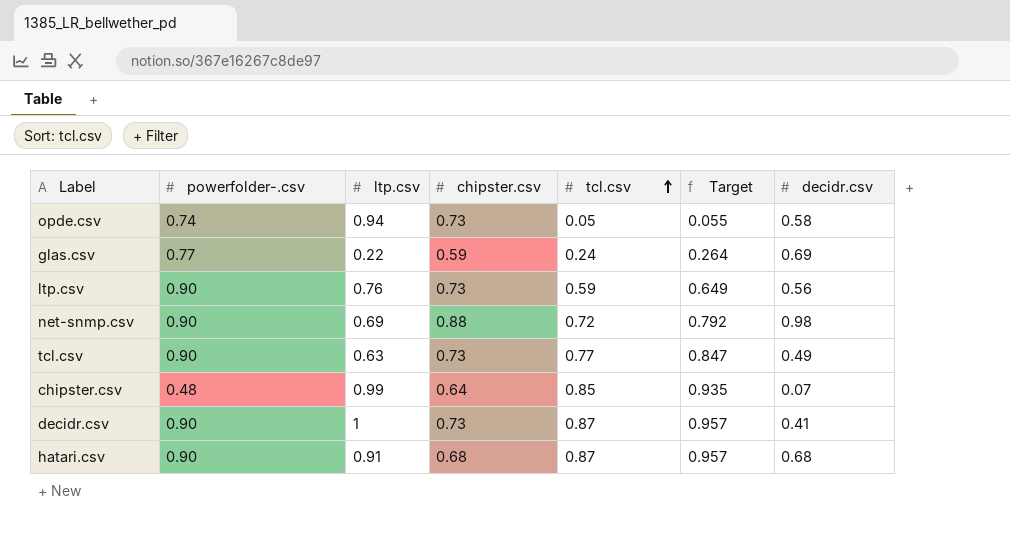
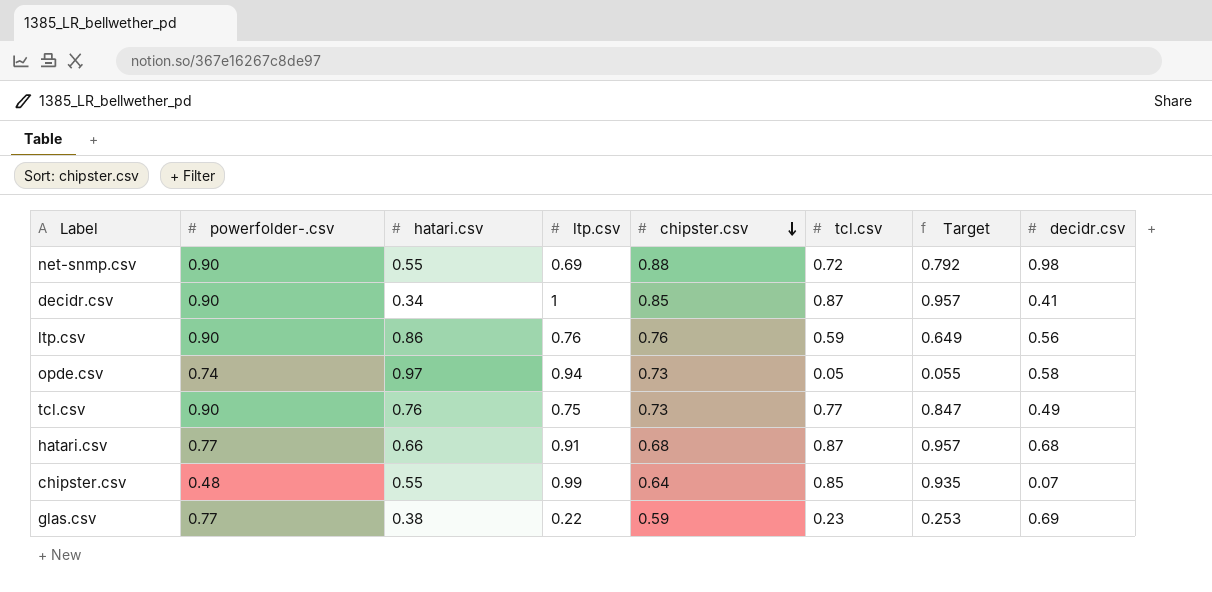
row order: tcl.csv ascending -> chipster.csv descending
column hatari.csv | position: none -> 3
decidr.csv | chipster.csv: 0.73 -> 0.85
ltp.csv | chipster.csv: 0.73 -> 0.76
tcl.csv | ltp.csv: 0.63 -> 0.75
hatari.csv | powerfolder-.csv: 0.90 -> 0.77
glas.csv | tcl.csv: 0.24 -> 0.23
glas.csv | Target: 0.264 -> 0.253

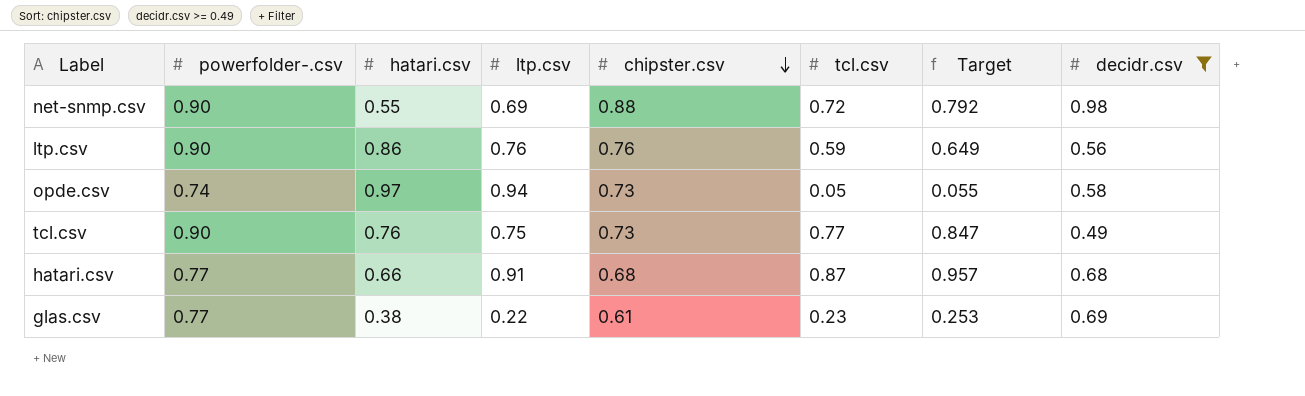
filter: none -> decidr.csv >= 0.49
glas.csv | chipster.csv: 0.59 -> 0.61

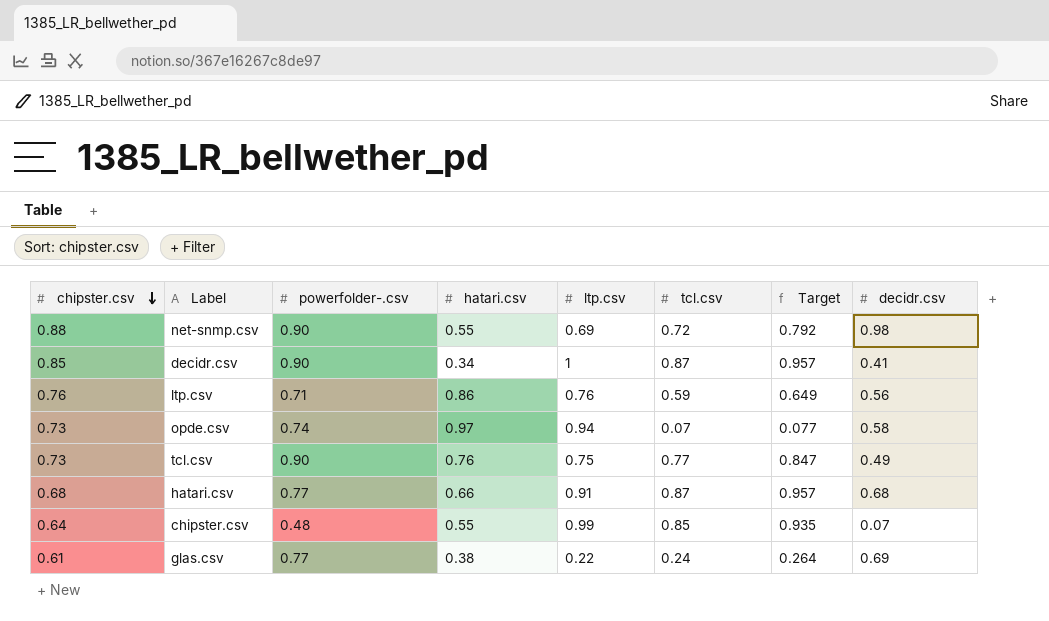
filter: decidr.csv >= 0.49 -> none
column chipster.csv | position: 5 -> 1
ltp.csv | powerfolder-.csv: 0.90 -> 0.71
opde.csv | tcl.csv: 0.05 -> 0.07
opde.csv | Target: 0.055 -> 0.077
glas.csv | tcl.csv: 0.23 -> 0.24
glas.csv | Target: 0.253 -> 0.264

